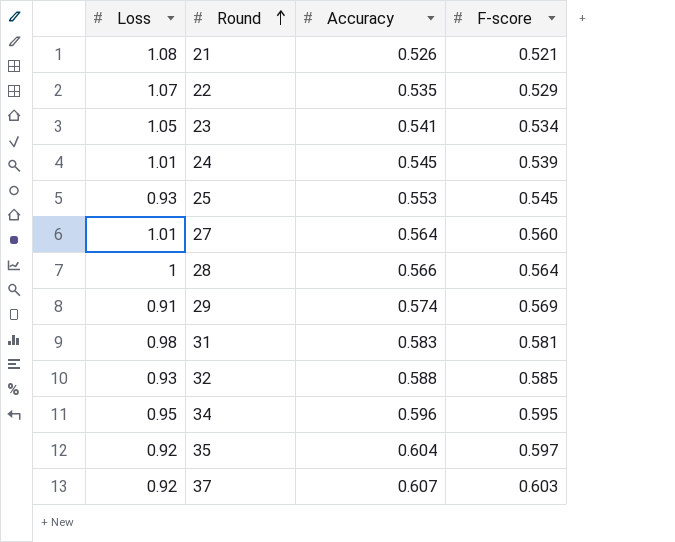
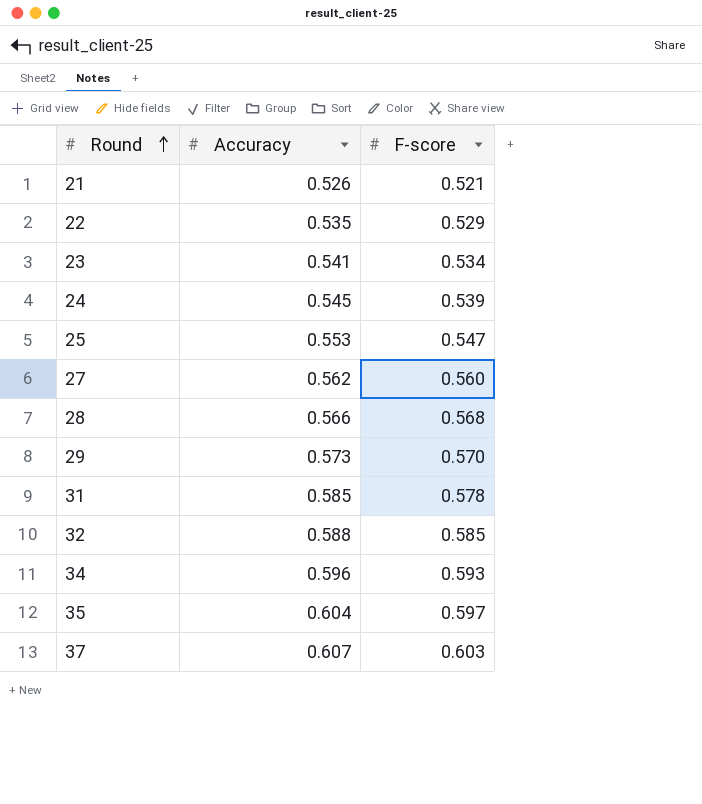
column Loss | position: 1 -> none
25 | F-score: 0.545 -> 0.547
27 | Accuracy: 0.564 -> 0.562
28 | F-score: 0.564 -> 0.568
29 | Accuracy: 0.574 -> 0.573
29 | F-score: 0.569 -> 0.570
31 | Accuracy: 0.583 -> 0.585
31 | F-score: 0.581 -> 0.578
34 | F-score: 0.595 -> 0.593

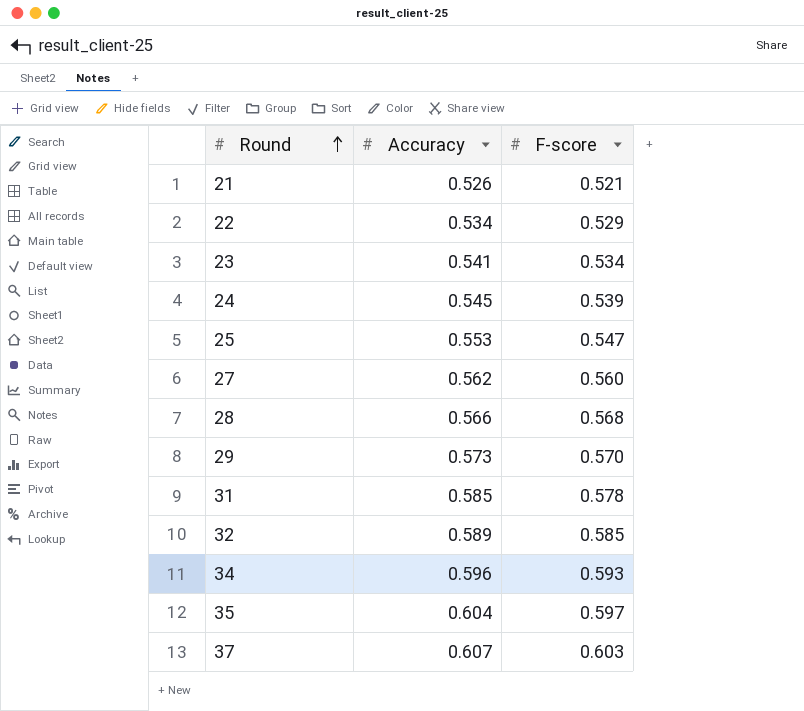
22 | Accuracy: 0.535 -> 0.534
32 | Accuracy: 0.588 -> 0.589

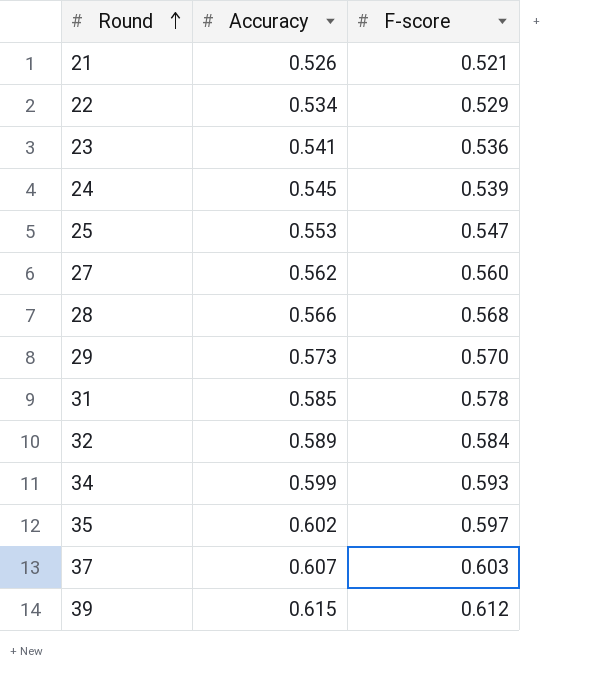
23 | F-score: 0.534 -> 0.536
32 | F-score: 0.585 -> 0.584
34 | Accuracy: 0.596 -> 0.599
35 | Accuracy: 0.604 -> 0.602
row 39: none -> 0.615 | 0.612

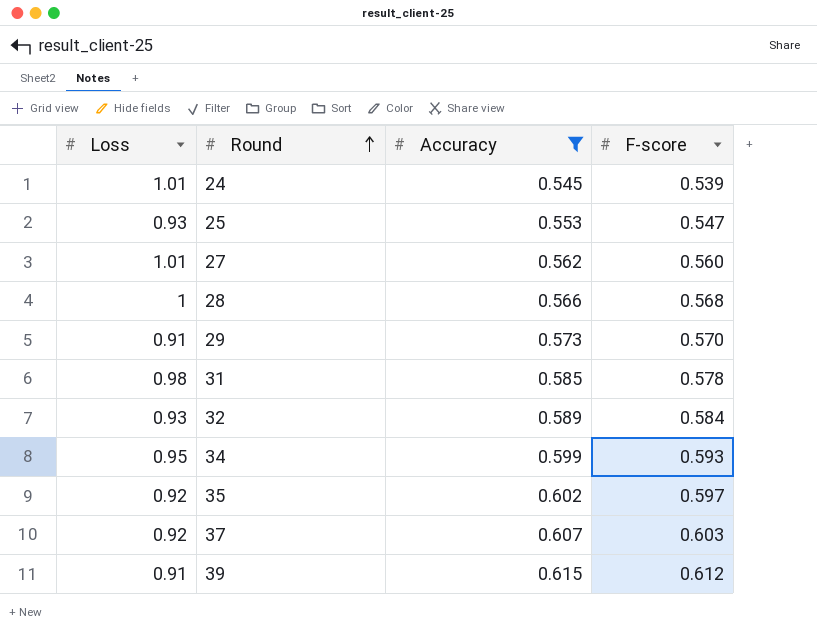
filter: none -> Accuracy >= 0.545
column Loss | position: none -> 1

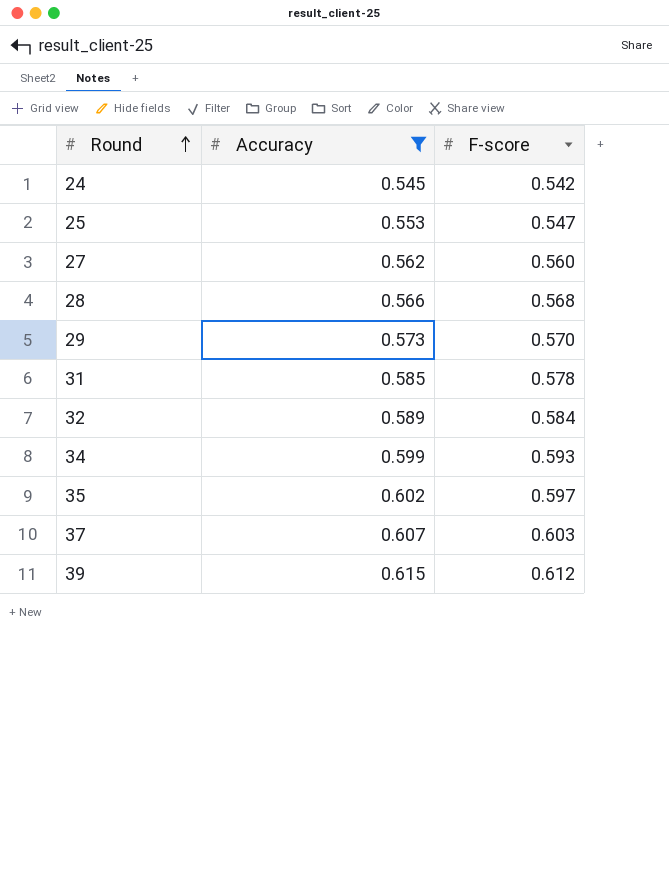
column Loss | position: 1 -> none
24 | F-score: 0.539 -> 0.542

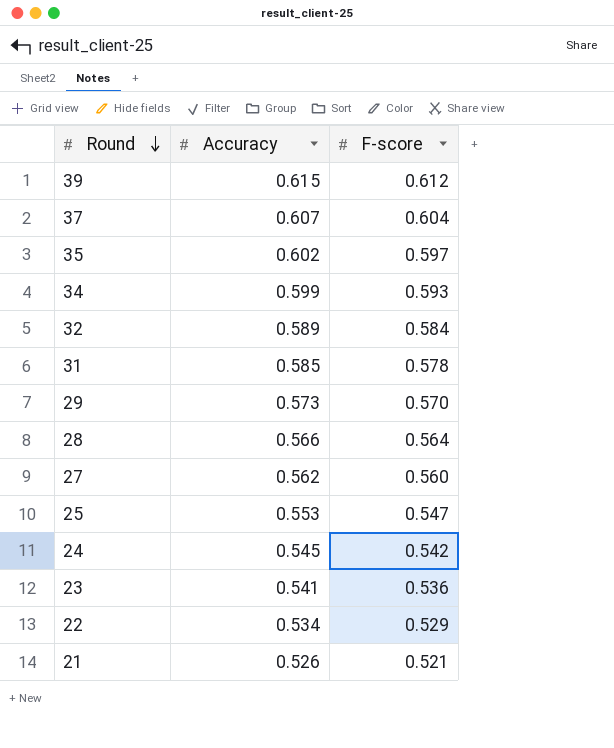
filter: Accuracy >= 0.545 -> none
row order: Round ascending -> Round descending
37 | F-score: 0.603 -> 0.604
28 | F-score: 0.568 -> 0.564

